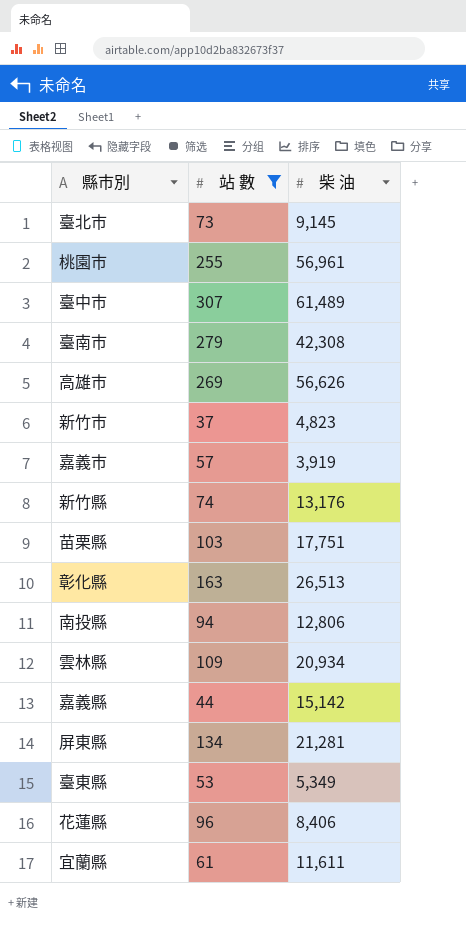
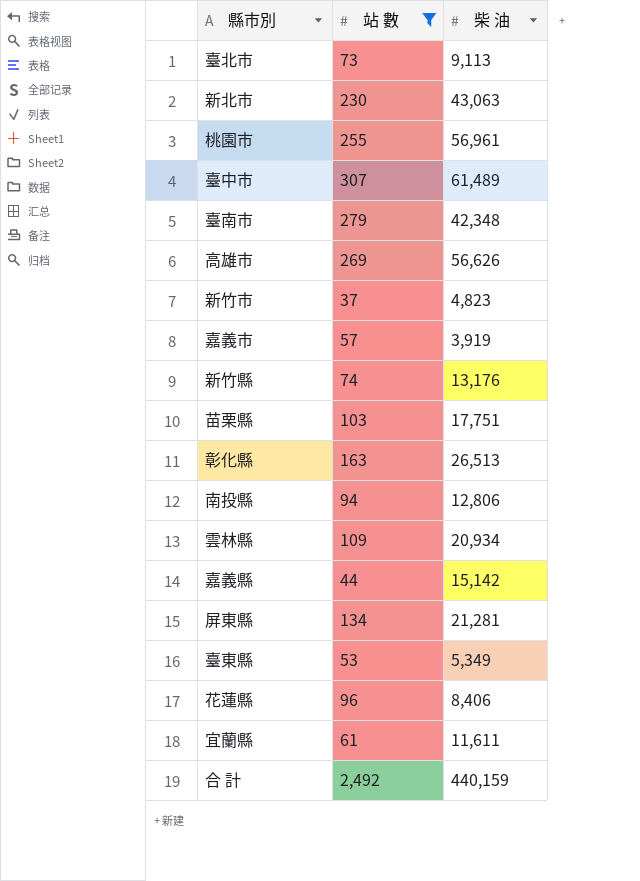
臺北市 | 柴 油: 9,145 -> 9,113
row 新北市: none -> 230 | 43,063
臺南市 | 柴 油: 42,308 -> 42,348
row 合 計: none -> 2,492 | 440,159

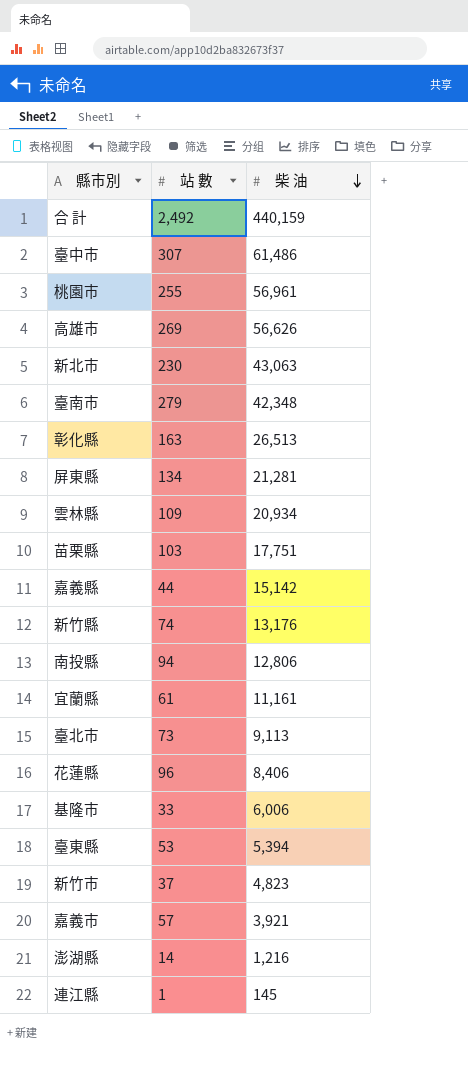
filter: 站 數 >= 37 -> none
row order: none -> 柴 油 descending
臺中市 | 柴 油: 61,489 -> 61,486
宜蘭縣 | 柴 油: 11,611 -> 11,161
臺東縣 | 柴 油: 5,349 -> 5,394
嘉義市 | 柴 油: 3,919 -> 3,921

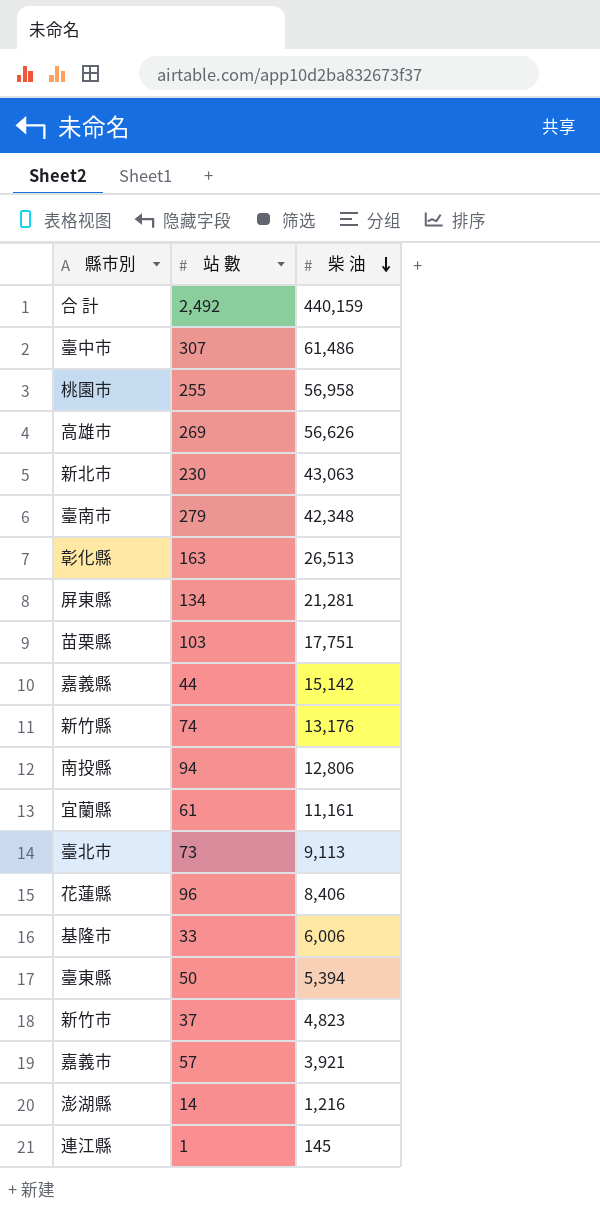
row 雲林縣: 109 | 20,934 -> none
桃園市 | 柴 油: 56,961 -> 56,958
臺東縣 | 站 數: 53 -> 50

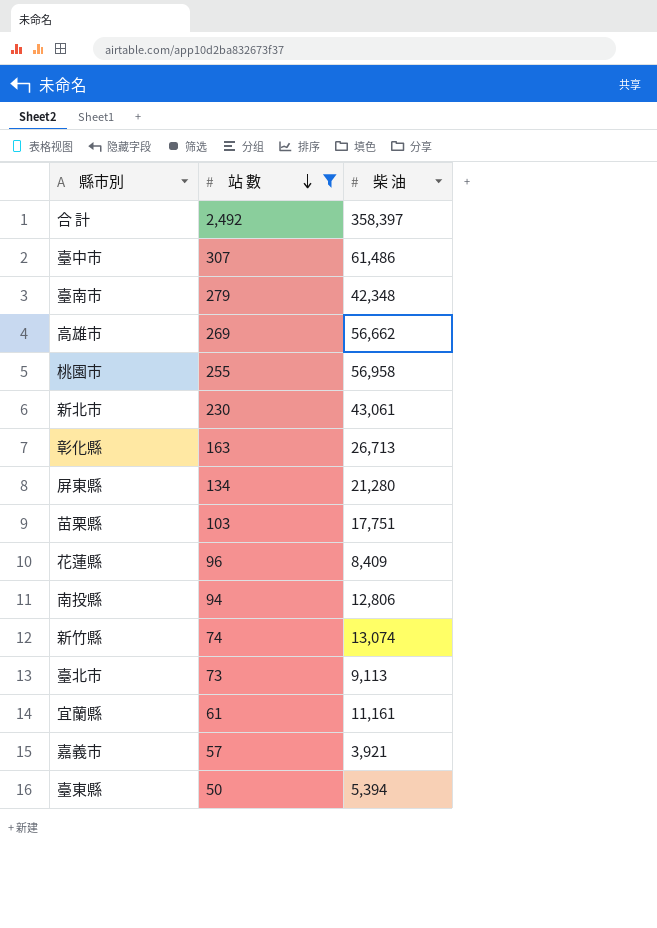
filter: none -> 站 數 >= 50
row order: 柴 油 descending -> 站 數 descending
合 計 | 柴 油: 440,159 -> 358,397
高雄市 | 柴 油: 56,626 -> 56,662
新北市 | 柴 油: 43,063 -> 43,061
彰化縣 | 柴 油: 26,513 -> 26,713
屏東縣 | 柴 油: 21,281 -> 21,280
花蓮縣 | 柴 油: 8,406 -> 8,409
新竹縣 | 柴 油: 13,176 -> 13,074

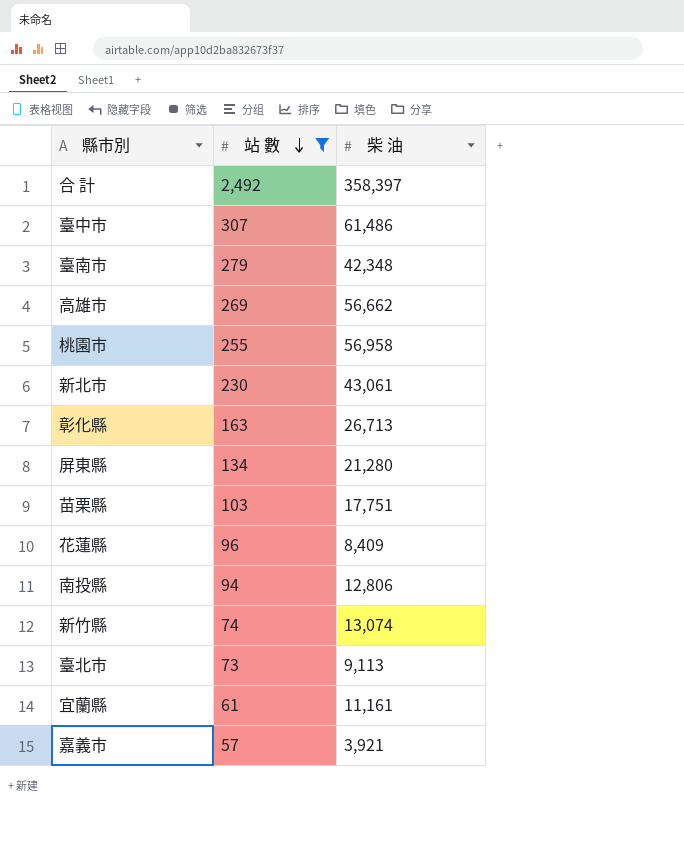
row 臺東縣: 50 | 5,394 -> none

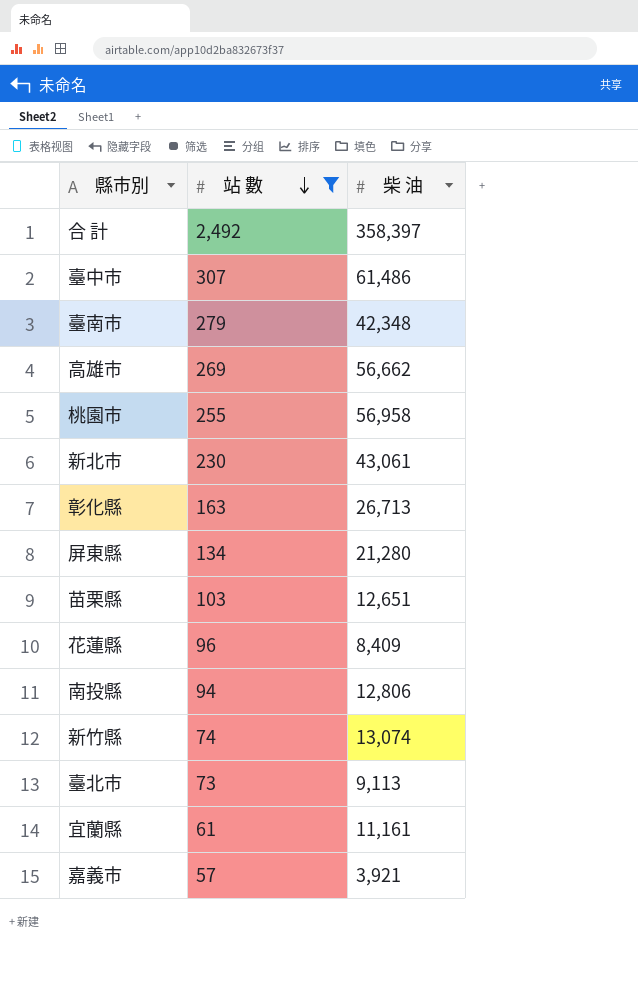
苗栗縣 | 柴 油: 17,751 -> 12,651

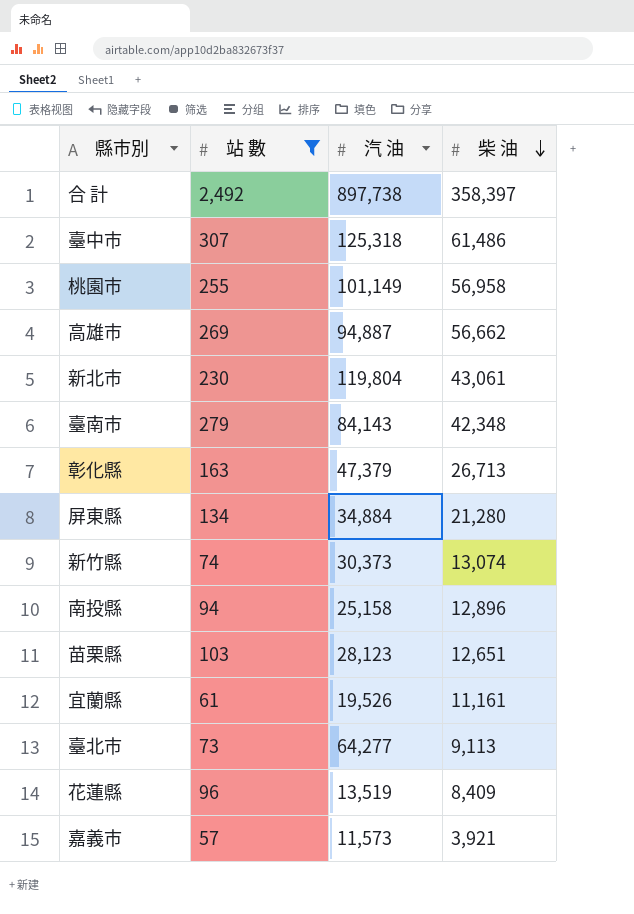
row order: 站 數 descending -> 柴 油 descending
column 汽 油 | position: none -> 3
南投縣 | 柴 油: 12,806 -> 12,896

